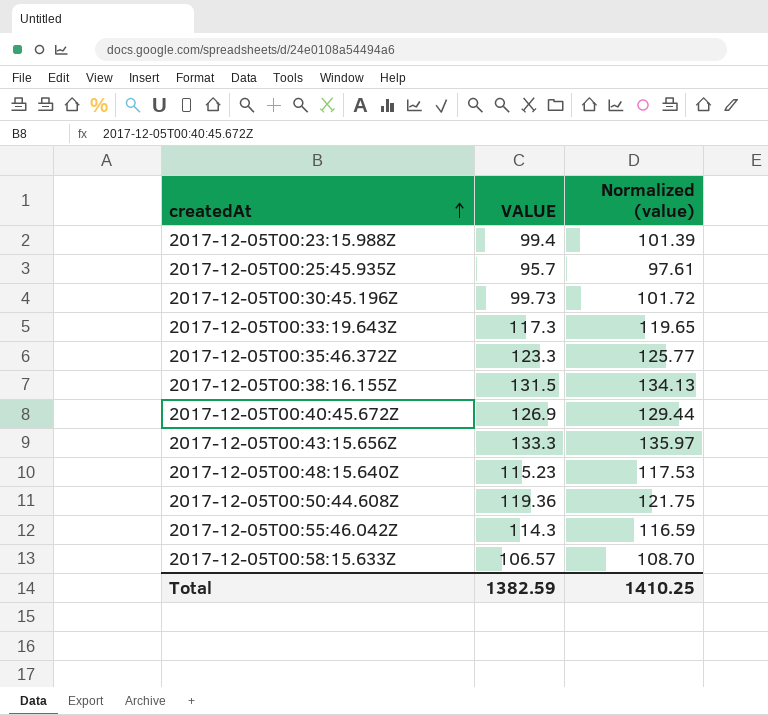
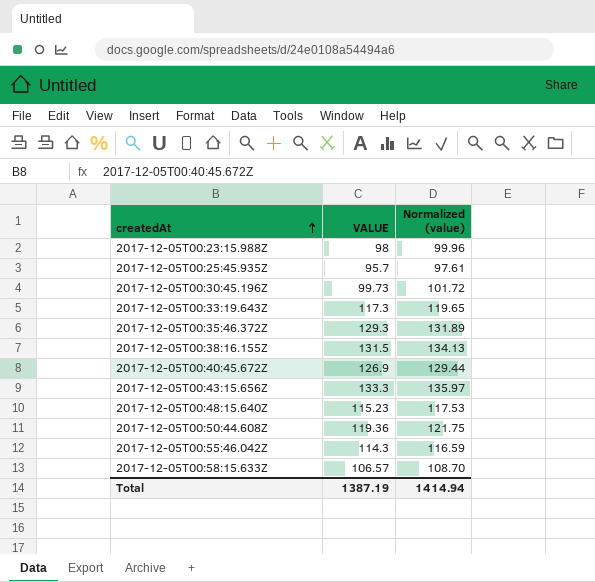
2017-12-05T00:23:15.988Z | VALUE: 99.4 -> 98
2017-12-05T00:23:15.988Z | Normalized (value): 101.39 -> 99.96
2017-12-05T00:35:46.372Z | VALUE: 123.3 -> 129.3
2017-12-05T00:35:46.372Z | Normalized (value): 125.77 -> 131.89
Total | VALUE: 1382.59 -> 1387.19
Total | Normalized (value): 1410.25 -> 1414.94

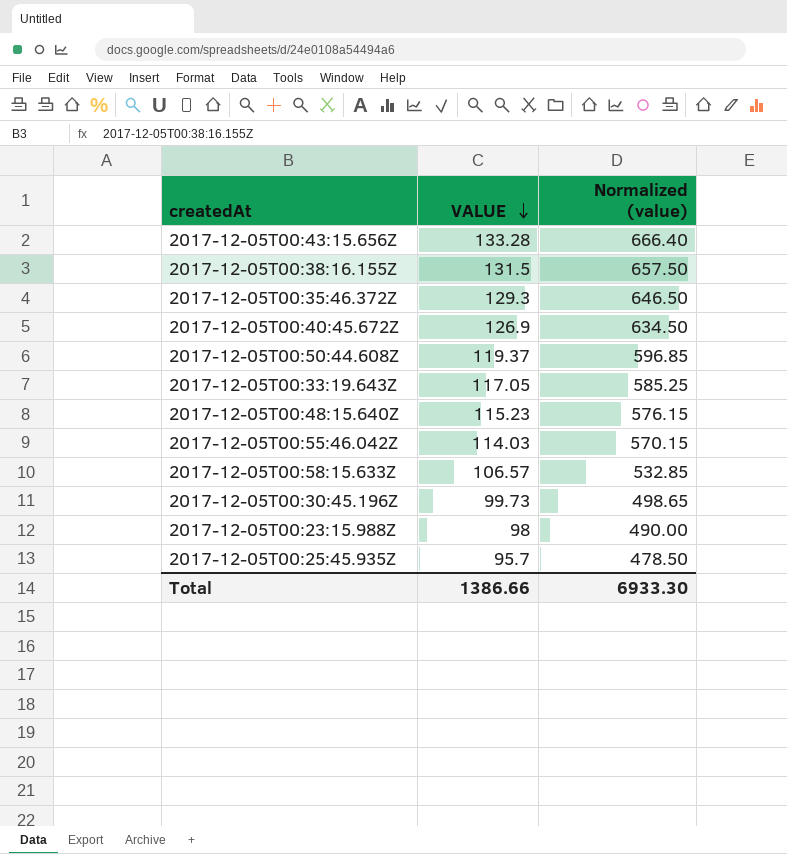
row order: createdAt ascending -> VALUE descending
column Normalized (value) | formula: [VALUE] * 1.02 -> [VALUE] * 5
2017-12-05T00:43:15.656Z | VALUE: 133.3 -> 133.28
2017-12-05T00:50:44.608Z | VALUE: 119.36 -> 119.37
2017-12-05T00:33:19.643Z | VALUE: 117.3 -> 117.05
2017-12-05T00:55:46.042Z | VALUE: 114.3 -> 114.03
Total | VALUE: 1387.19 -> 1386.66
Total | Normalized (value): 1414.94 -> 6933.30

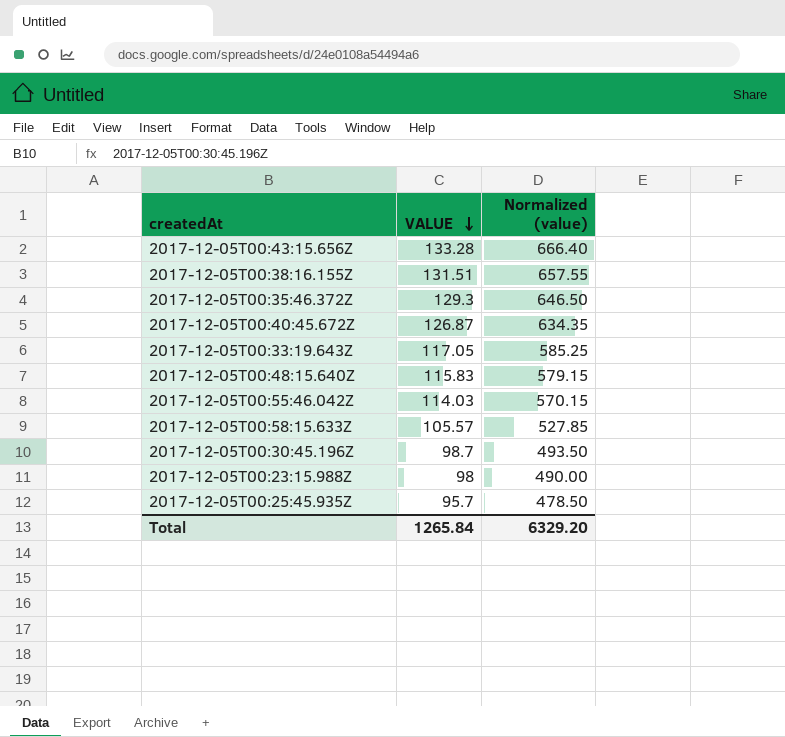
row 2017-12-05T00:50:44.608Z: 119.37 | 596.85 -> none
2017-12-05T00:38:16.155Z | VALUE: 131.5 -> 131.51
2017-12-05T00:38:16.155Z | Normalized (value): 657.50 -> 657.55
2017-12-05T00:40:45.672Z | VALUE: 126.9 -> 126.87
2017-12-05T00:40:45.672Z | Normalized (value): 634.50 -> 634.35
2017-12-05T00:48:15.640Z | VALUE: 115.23 -> 115.83
2017-12-05T00:48:15.640Z | Normalized (value): 576.15 -> 579.15
2017-12-05T00:58:15.633Z | VALUE: 106.57 -> 105.57
2017-12-05T00:58:15.633Z | Normalized (value): 532.85 -> 527.85
2017-12-05T00:30:45.196Z | VALUE: 99.73 -> 98.7
2017-12-05T00:30:45.196Z | Normalized (value): 498.65 -> 493.50
Total | VALUE: 1386.66 -> 1265.84
Total | Normalized (value): 6933.30 -> 6329.20

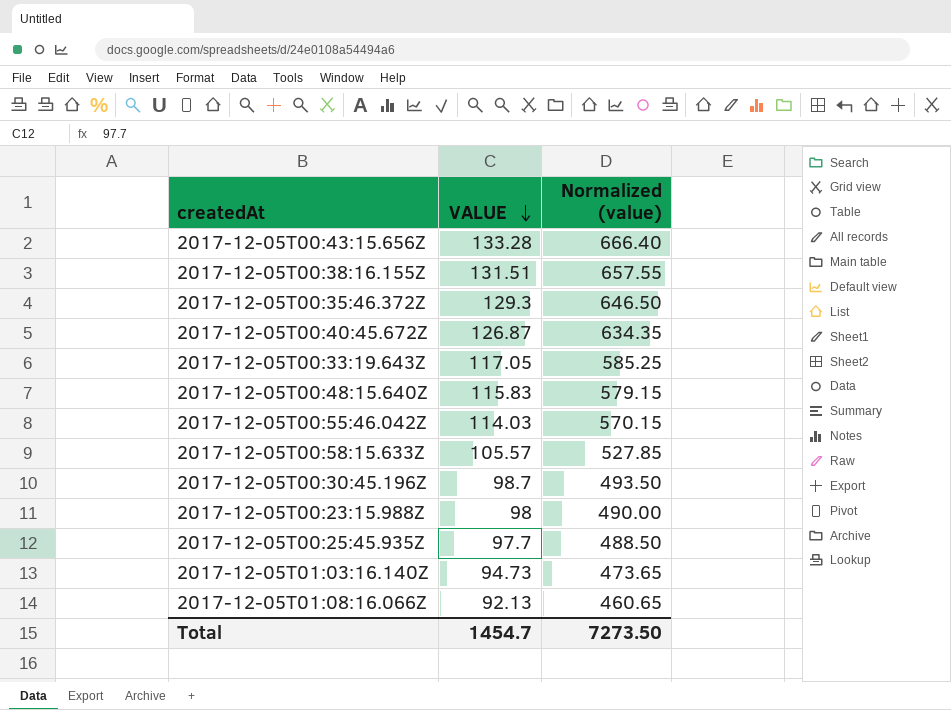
2017-12-05T00:25:45.935Z | VALUE: 95.7 -> 97.7
2017-12-05T00:25:45.935Z | Normalized (value): 478.50 -> 488.50
row 2017-12-05T01:03:16.140Z: none -> 94.73 | 473.65
row 2017-12-05T01:08:16.066Z: none -> 92.13 | 460.65
Total | VALUE: 1265.84 -> 1454.7
Total | Normalized (value): 6329.20 -> 7273.50

